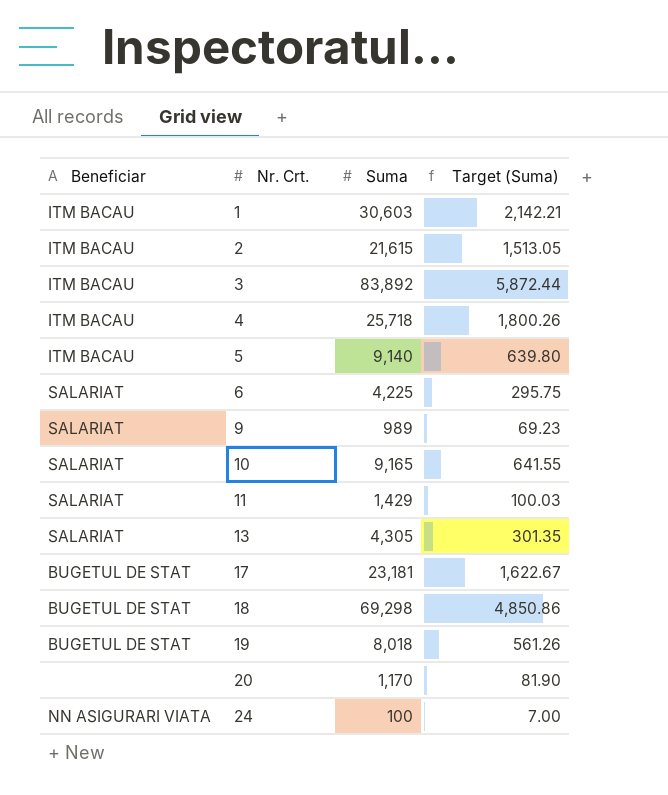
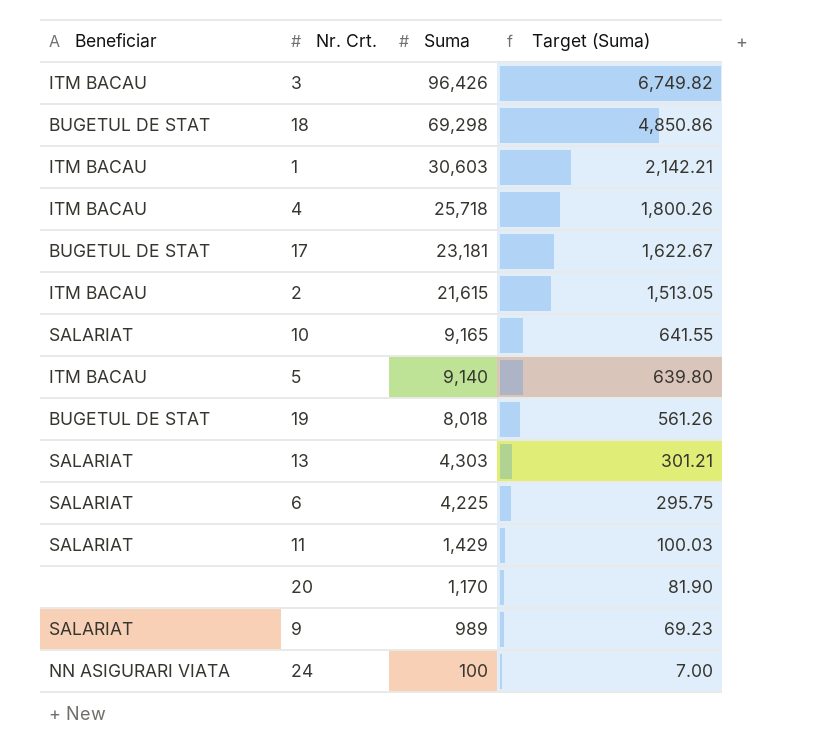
row order: Nr. Crt. ascending -> Suma descending
3 | Suma: 83,892 -> 96,426
3 | Target (Suma): 5,872.44 -> 6,749.82
13 | Suma: 4,305 -> 4,303
13 | Target (Suma): 301.35 -> 301.21

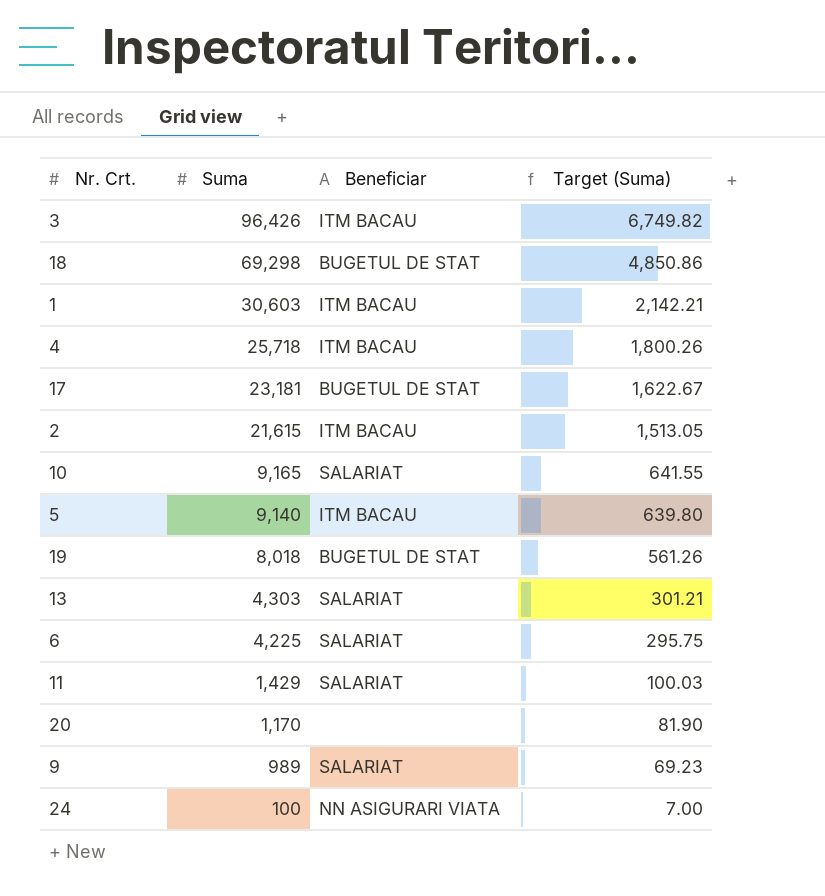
column Beneficiar | position: 1 -> 3

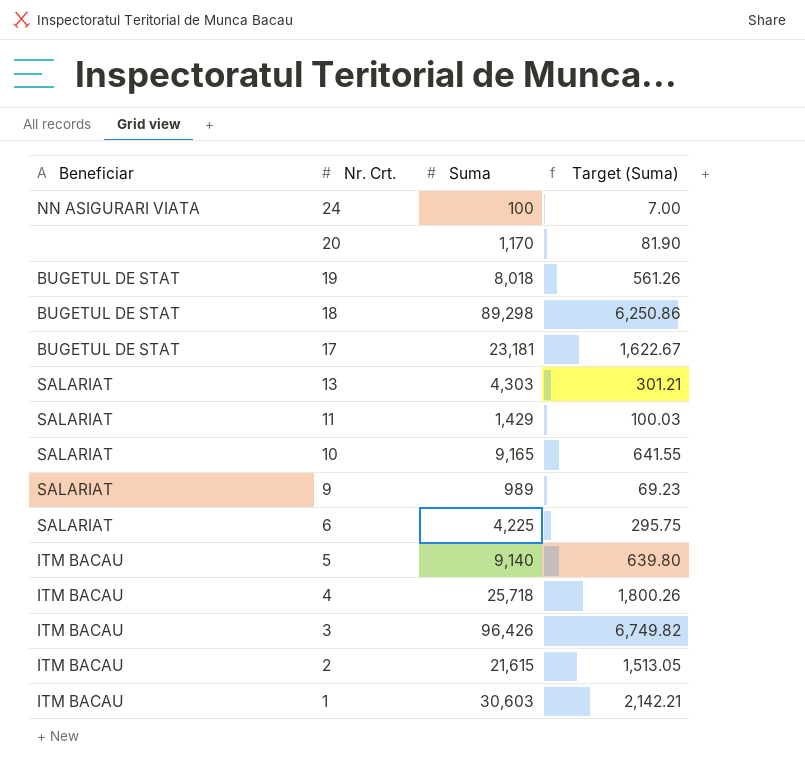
row order: Suma descending -> Nr. Crt. descending
column Beneficiar | position: 3 -> 1
18 | Suma: 69,298 -> 89,298
18 | Target (Suma): 4,850.86 -> 6,250.86

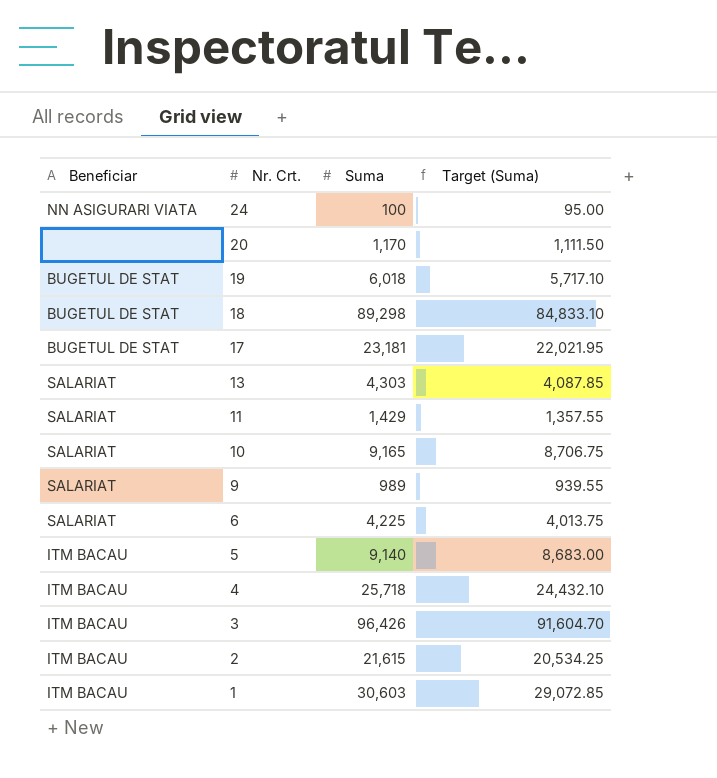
column Target (Suma) | formula: [Suma] * 0.07 -> [Suma] * 0.95
19 | Suma: 8,018 -> 6,018

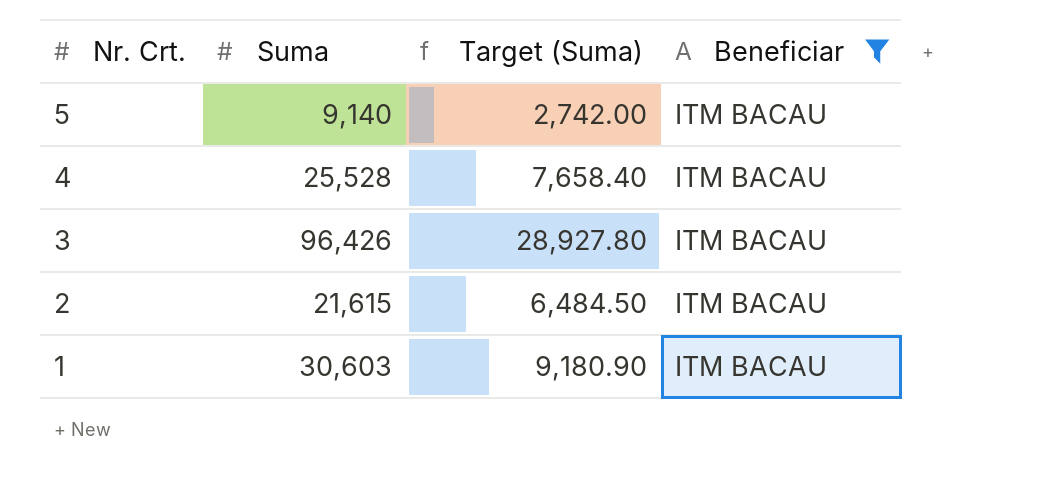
filter: none -> Beneficiar = ITM BACAU
column Target (Suma) | formula: [Suma] * 0.95 -> [Suma] * 0.3
column Beneficiar | position: 1 -> 4
4 | Suma: 25,718 -> 25,528

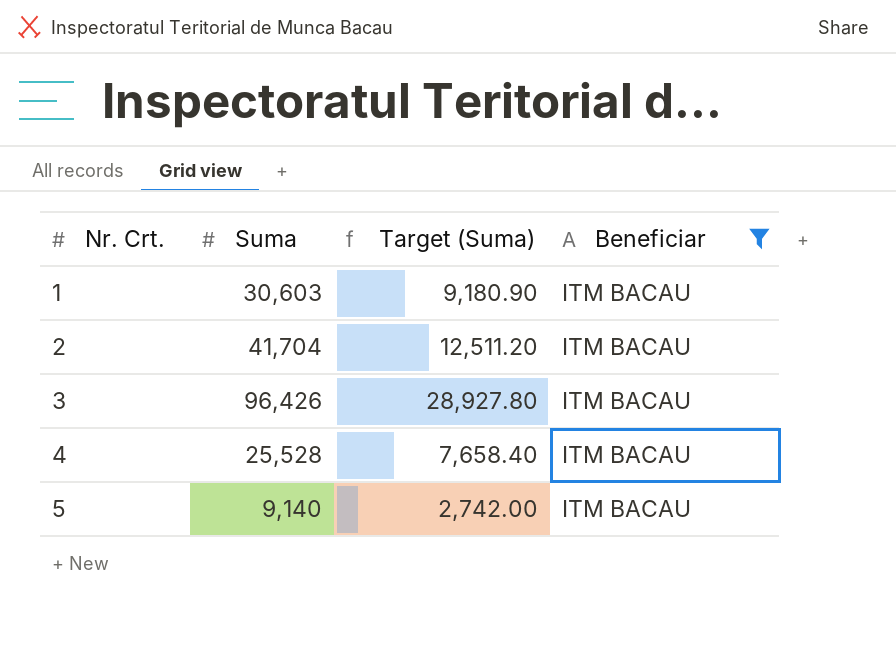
row order: Nr. Crt. descending -> Nr. Crt. ascending
2 | Suma: 21,615 -> 41,704
2 | Target (Suma): 6,484.50 -> 12,511.20

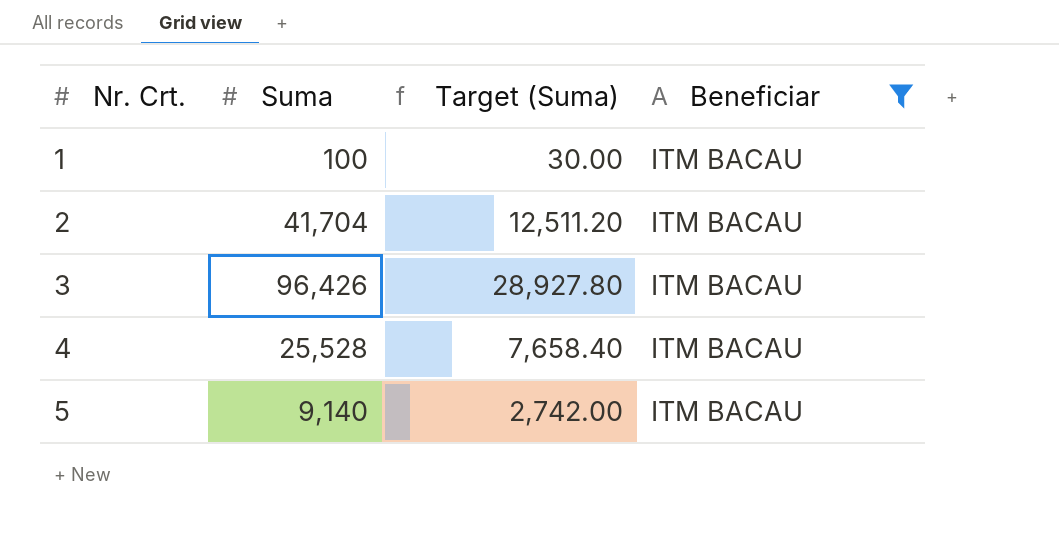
1 | Suma: 30,603 -> 100
1 | Target (Suma): 9,180.90 -> 30.00

